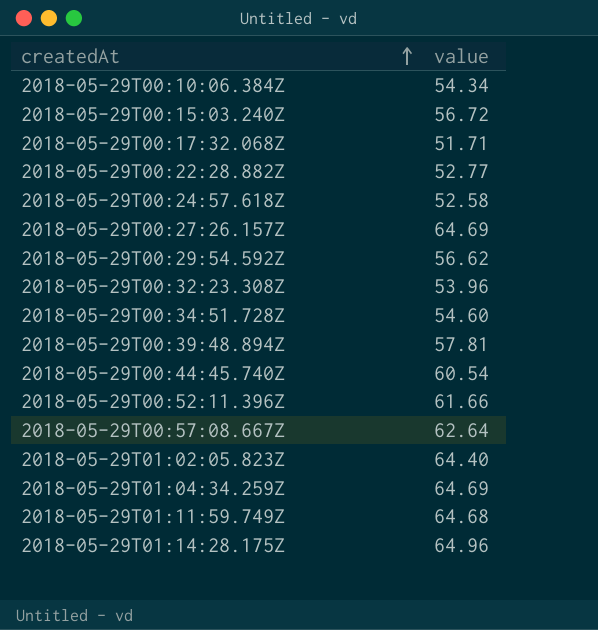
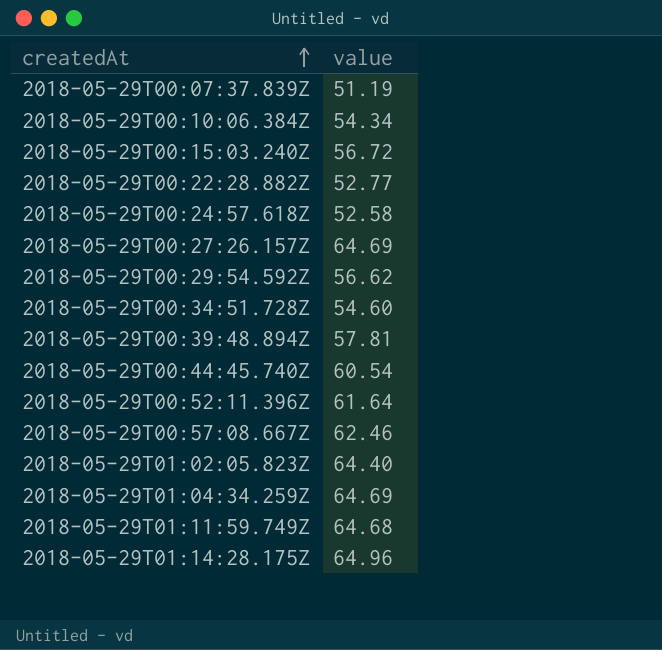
row 2018-05-29T00:17:32.068Z: 51.71 -> none
row 2018-05-29T00:32:23.308Z: 53.96 -> none
row 2018-05-29T00:07:37.839Z: none -> 51.19
2018-05-29T00:52:11.396Z | value: 61.66 -> 61.64
2018-05-29T00:57:08.667Z | value: 62.64 -> 62.46

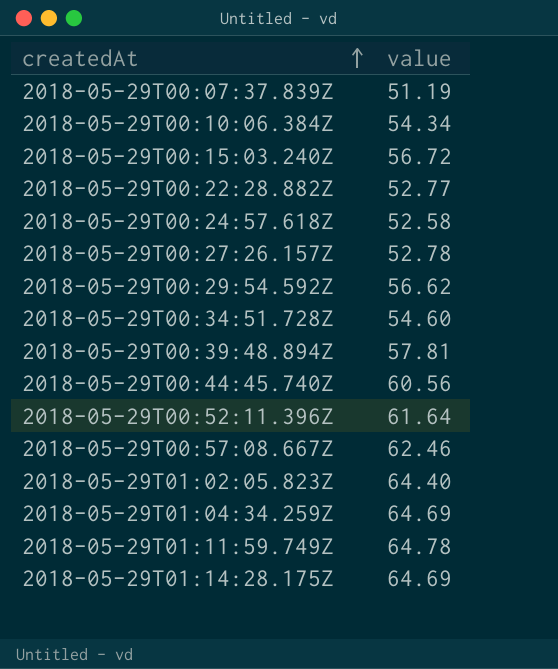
2018-05-29T00:27:26.157Z | value: 64.69 -> 52.78
2018-05-29T00:44:45.740Z | value: 60.54 -> 60.56
2018-05-29T01:11:59.749Z | value: 64.68 -> 64.78
2018-05-29T01:14:28.175Z | value: 64.96 -> 64.69

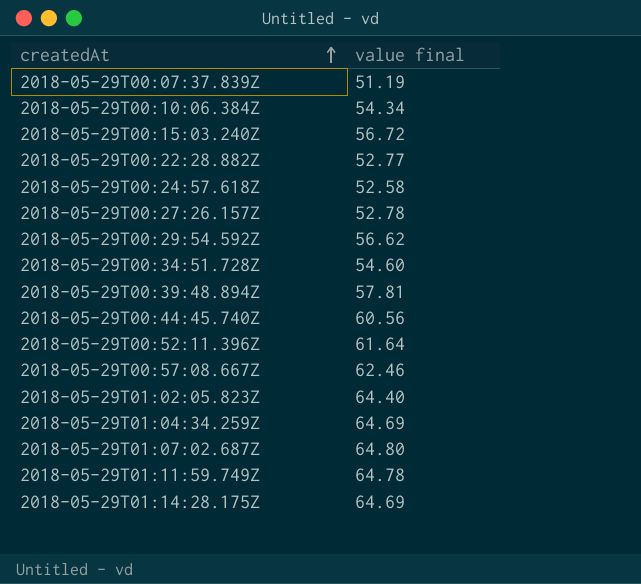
column name: value -> value final
row 2018-05-29T01:07:02.687Z: none -> 64.80

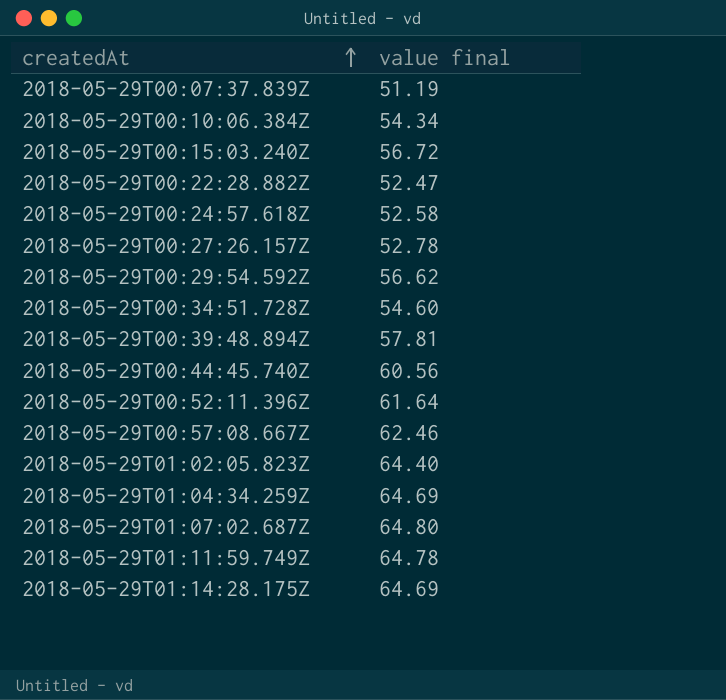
2018-05-29T00:22:28.882Z | value final: 52.77 -> 52.47

